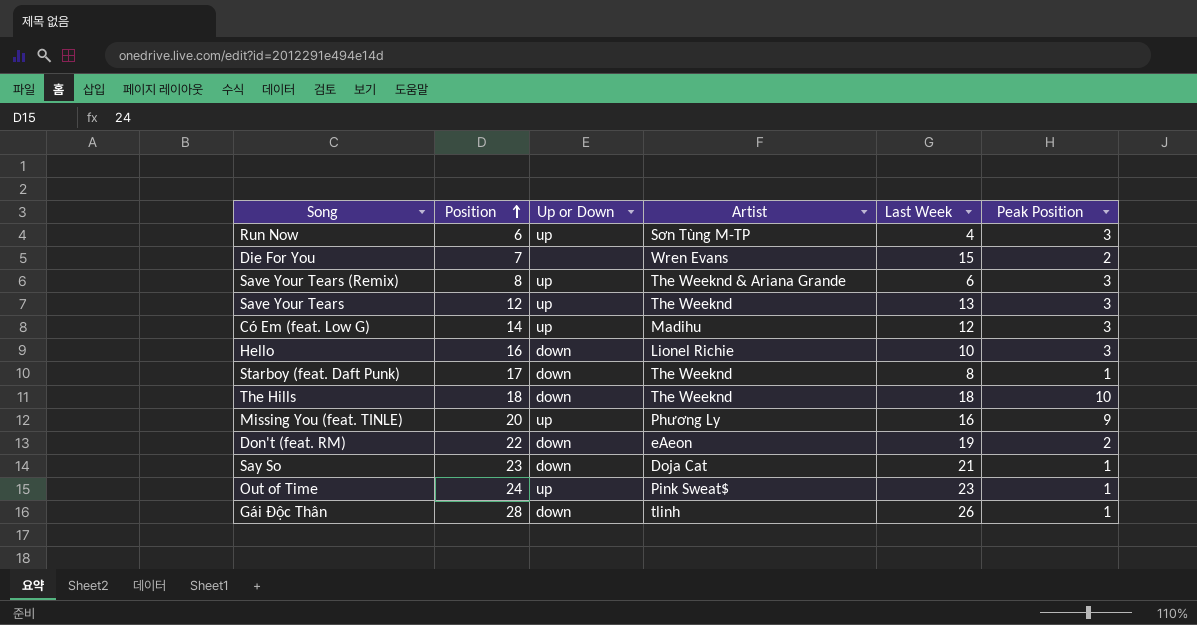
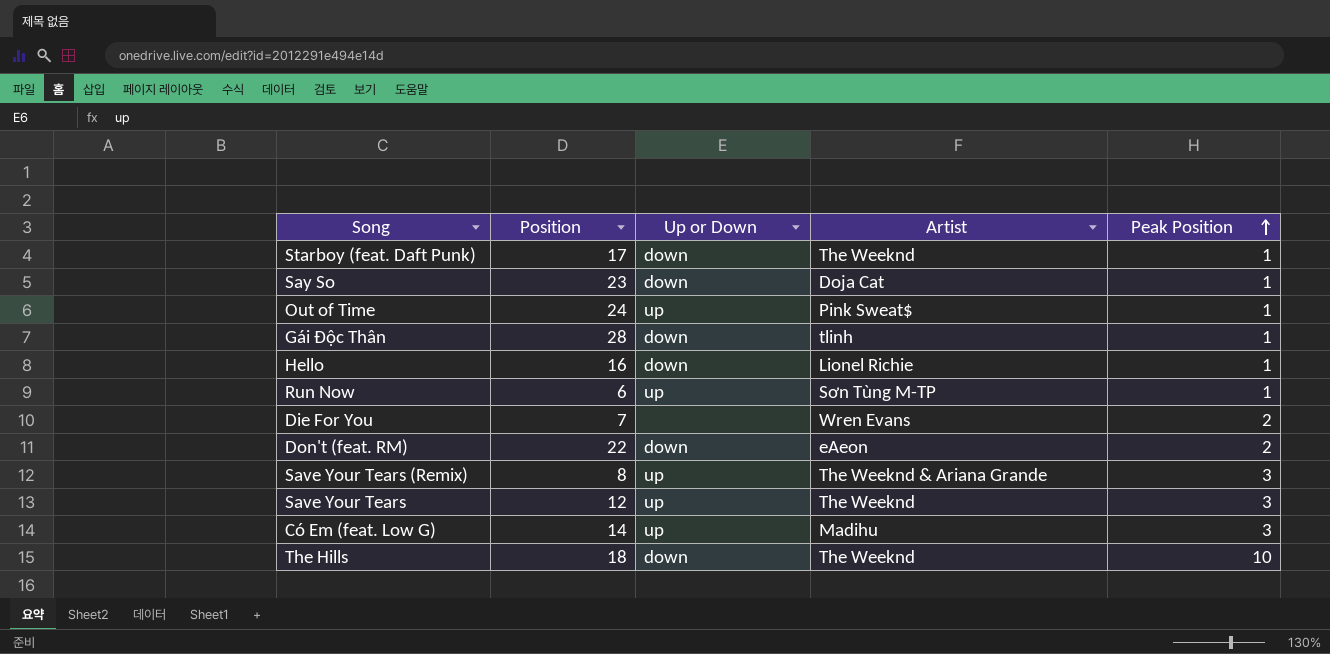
row order: Position ascending -> Peak Position ascending
column Last Week | position: 5 -> none
row Missing You (feat. TINLE): 20 | up | Phương Ly | 16 | 9 -> none
Hello | Peak Position: 3 -> 1
Run Now | Peak Position: 3 -> 1

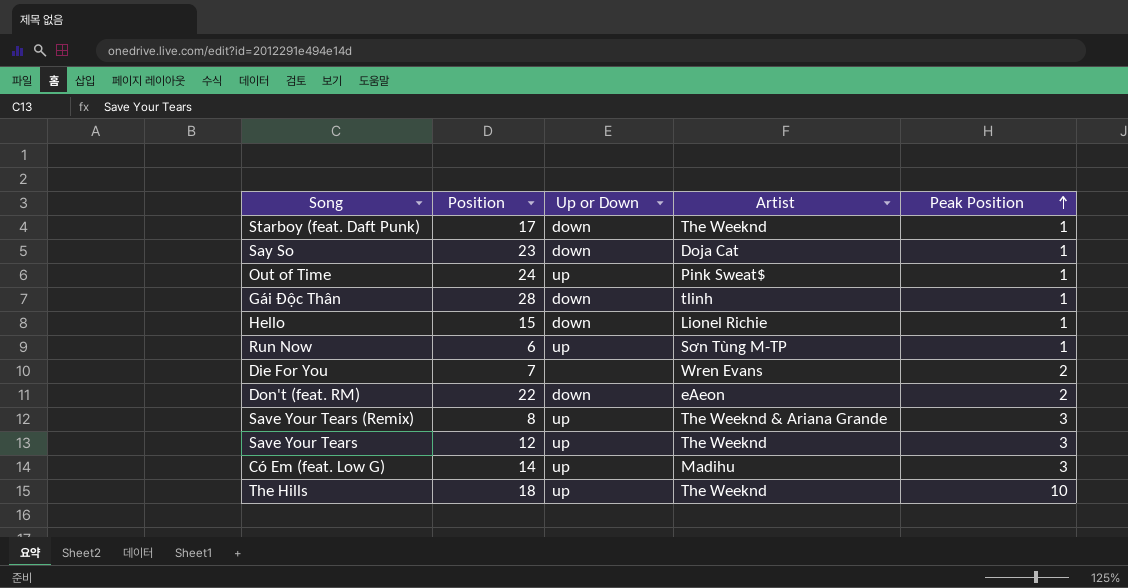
Hello | Position: 16 -> 15
The Hills | Up or Down: down -> up

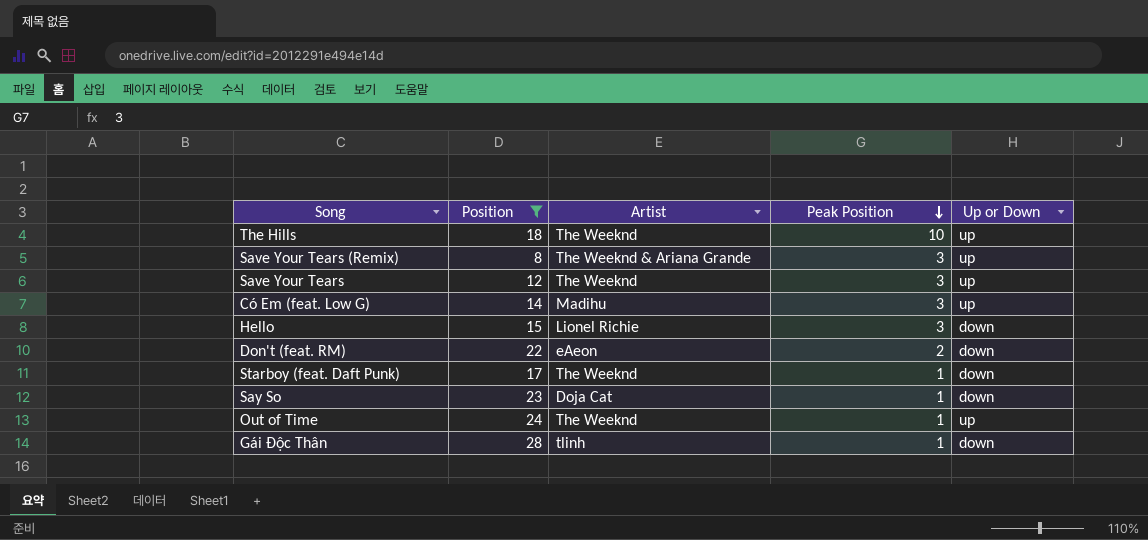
filter: none -> Position >= 8
row order: Peak Position ascending -> Peak Position descending
column Up or Down | position: 3 -> 5
Hello | Peak Position: 1 -> 3
Out of Time | Artist: Pink Sweat$ -> The Weeknd

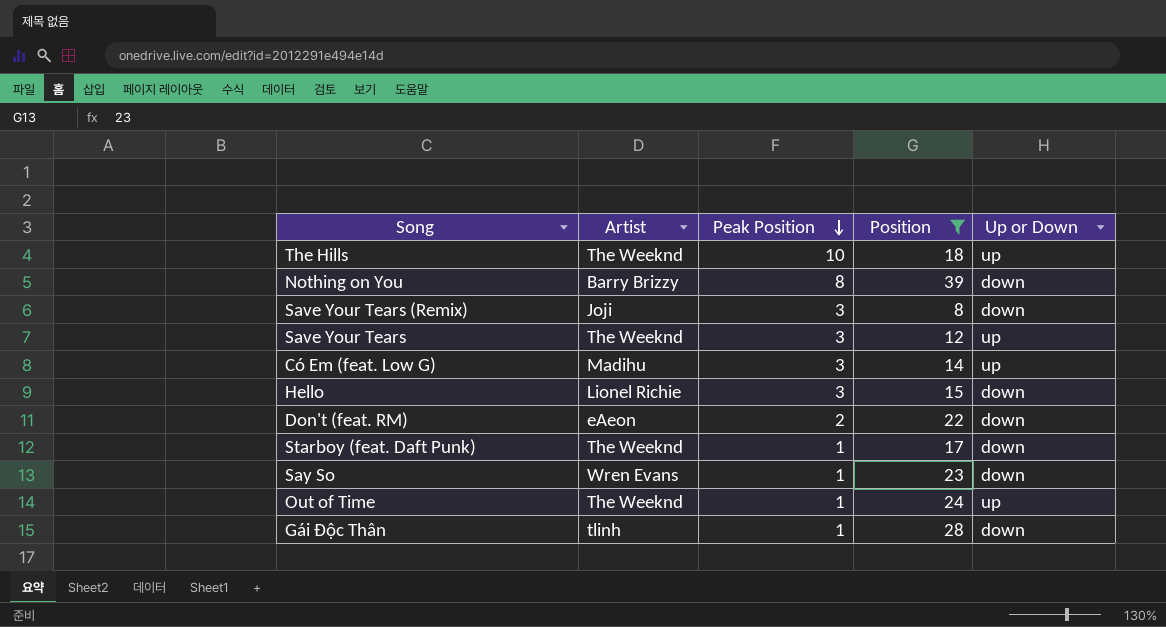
column Position | position: 2 -> 4
row Nothing on You: none -> Barry Brizzy | 8 | 39 | down
Save Your Tears (Remix) | Artist: The Weeknd & Ariana Grande -> Joji
Save Your Tears (Remix) | Up or Down: up -> down
Say So | Artist: Doja Cat -> Wren Evans

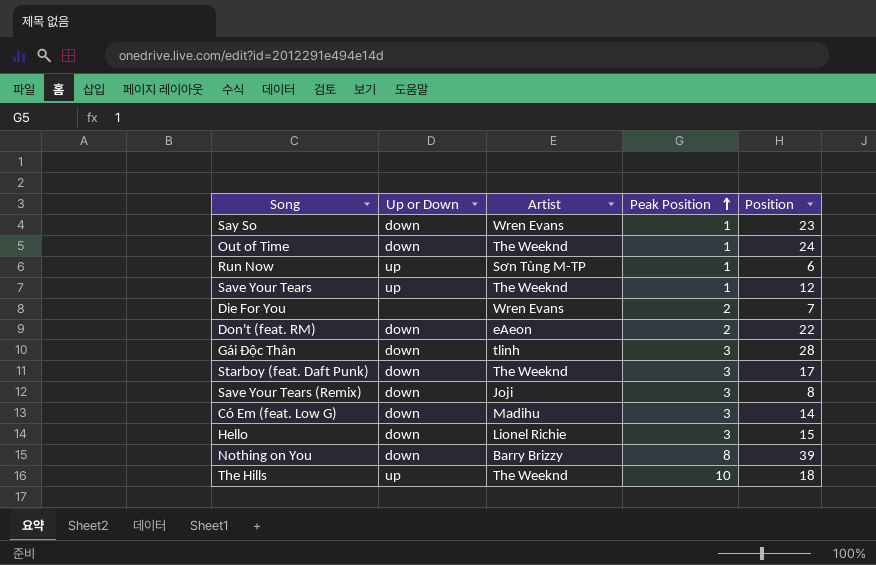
filter: Position >= 8 -> none
row order: Peak Position descending -> Peak Position ascending
column Up or Down | position: 5 -> 2
Out of Time | Up or Down: up -> down
Save Your Tears | Peak Position: 3 -> 1
Gái Độc Thân | Peak Position: 1 -> 3
Starboy (feat. Daft Punk) | Peak Position: 1 -> 3
Có Em (feat. Low G) | Up or Down: up -> down

